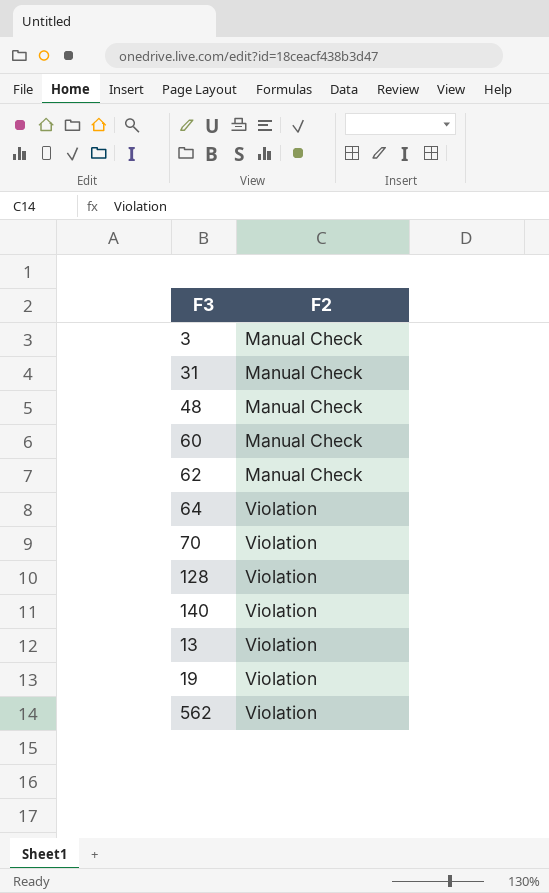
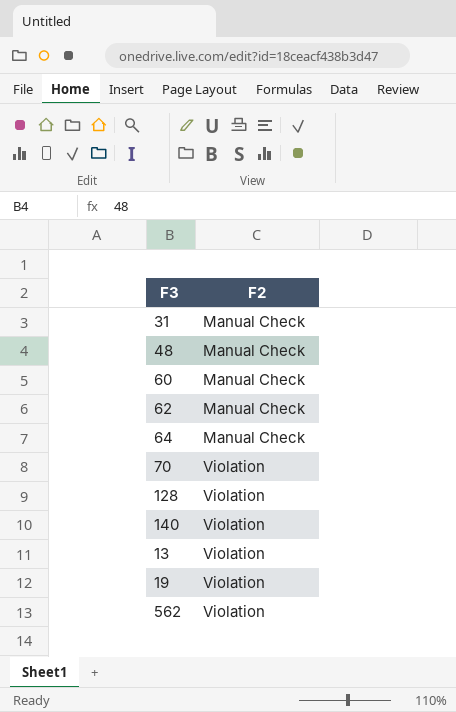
row 3: Manual Check -> none
64 | F2: Violation -> Manual Check

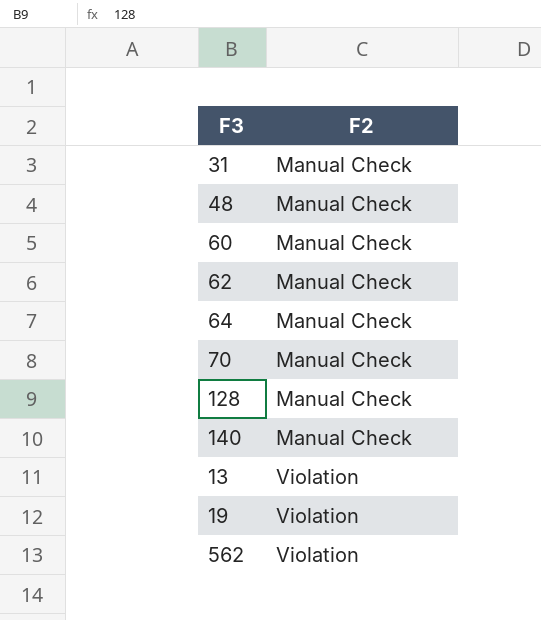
70 | F2: Violation -> Manual Check
128 | F2: Violation -> Manual Check
140 | F2: Violation -> Manual Check

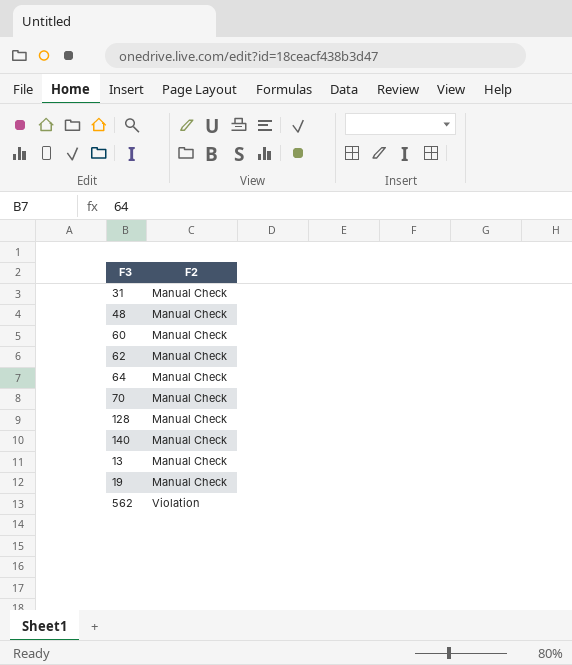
13 | F2: Violation -> Manual Check
19 | F2: Violation -> Manual Check

